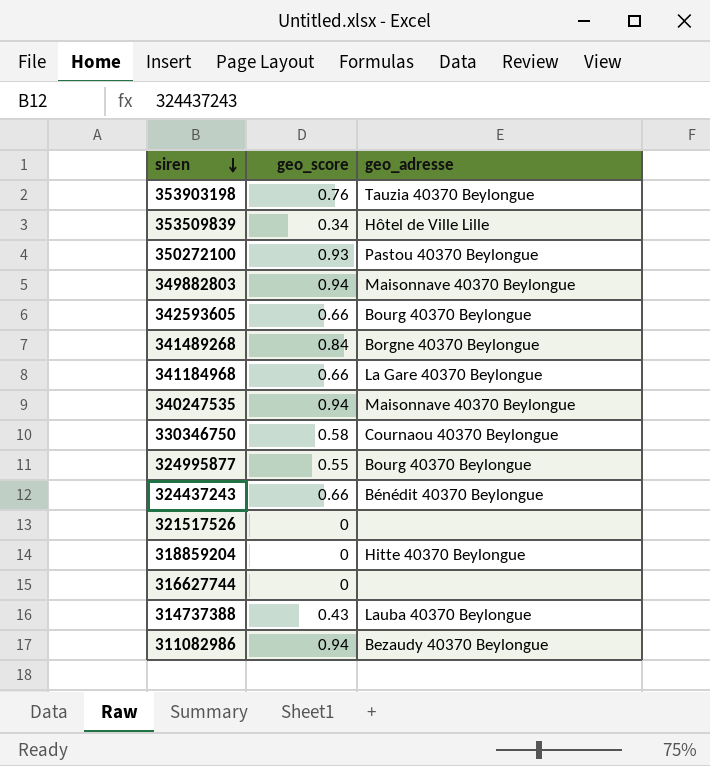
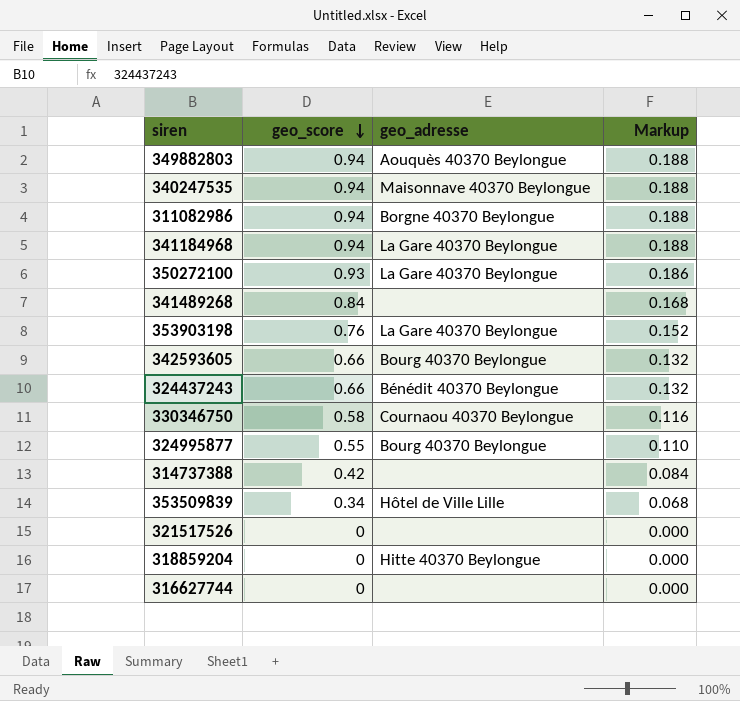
row order: siren descending -> geo_score descending
column Markup | formula: none -> [geo_score] * 0.2
349882803 | geo_adresse: Maisonnave 40370 Beylongue -> Aouquès 40370 Beylongue
311082986 | geo_adresse: Bezaudy 40370 Beylongue -> Borgne 40370 Beylongue
341184968 | geo_score: 0.66 -> 0.94
350272100 | geo_adresse: Pastou 40370 Beylongue -> La Gare 40370 Beylongue
341489268 | geo_adresse: Borgne 40370 Beylongue -> none
353903198 | geo_adresse: Tauzia 40370 Beylongue -> La Gare 40370 Beylongue
314737388 | geo_score: 0.43 -> 0.42
314737388 | geo_adresse: Lauba 40370 Beylongue -> none

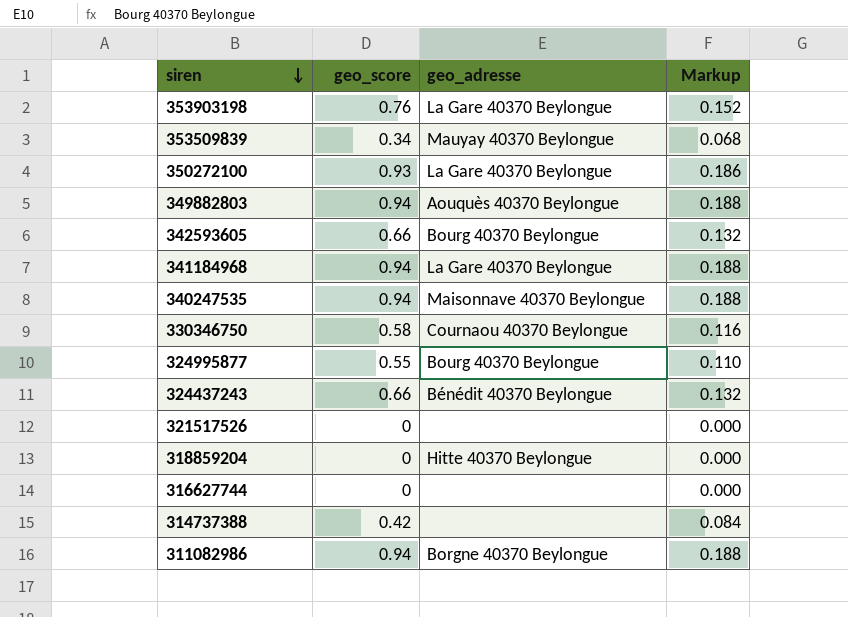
row order: geo_score descending -> siren descending
row 341489268: 0.84 | none | 0.168 -> none
353509839 | geo_adresse: Hôtel de Ville Lille -> Mauyay 40370 Beylongue

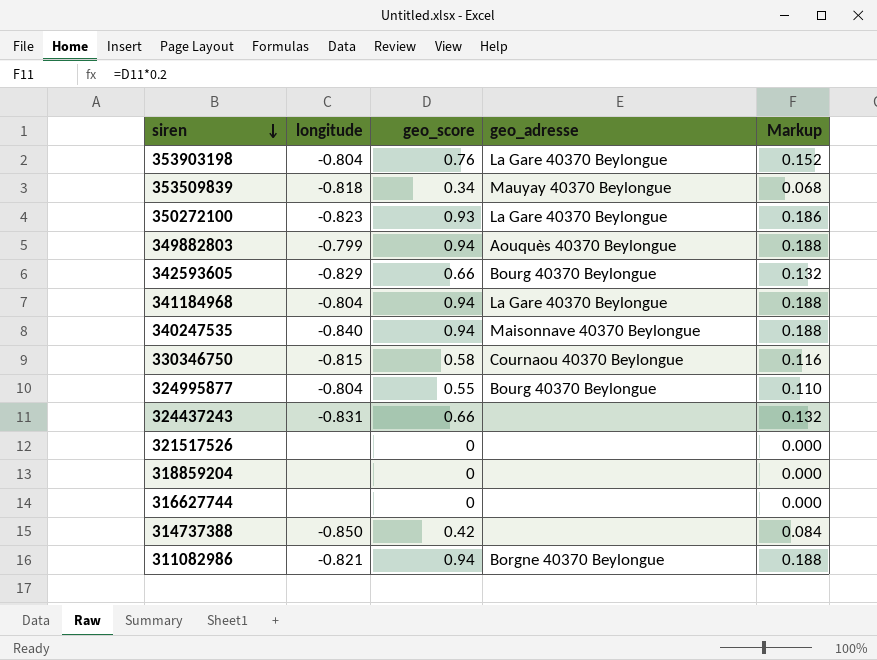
column longitude | position: none -> 2
324437243 | geo_adresse: Bénédit 40370 Beylongue -> none
318859204 | geo_adresse: Hitte 40370 Beylongue -> none

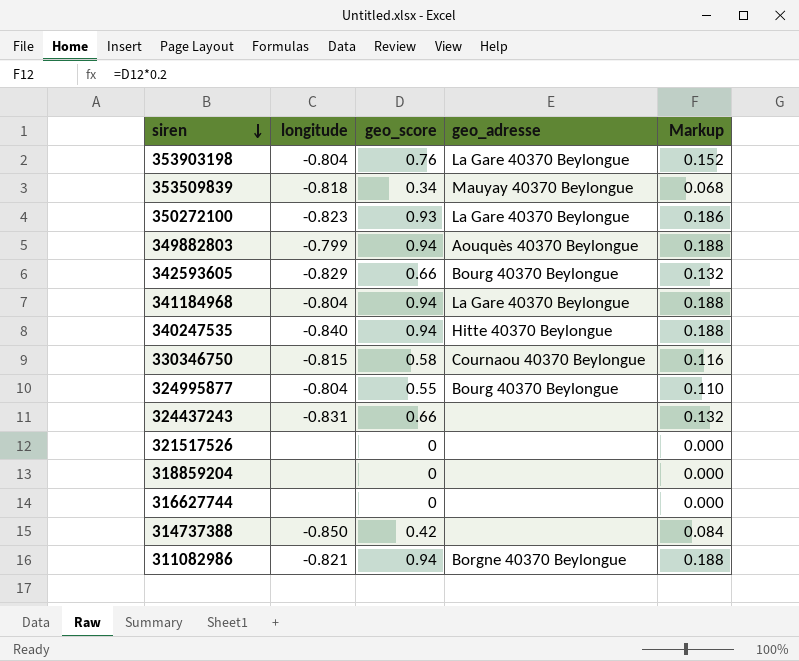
340247535 | geo_adresse: Maisonnave 40370 Beylongue -> Hitte 40370 Beylongue

